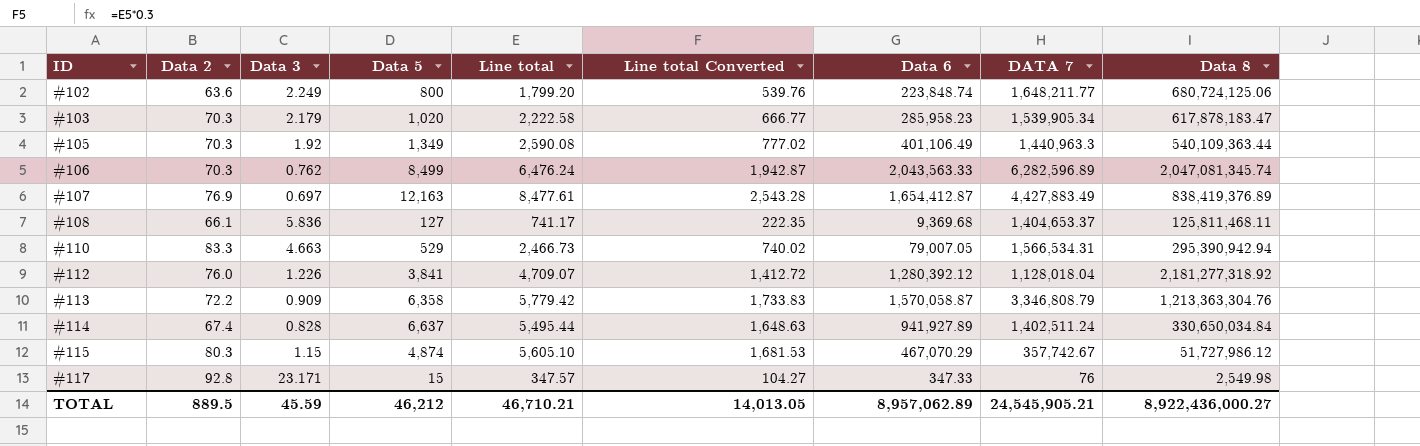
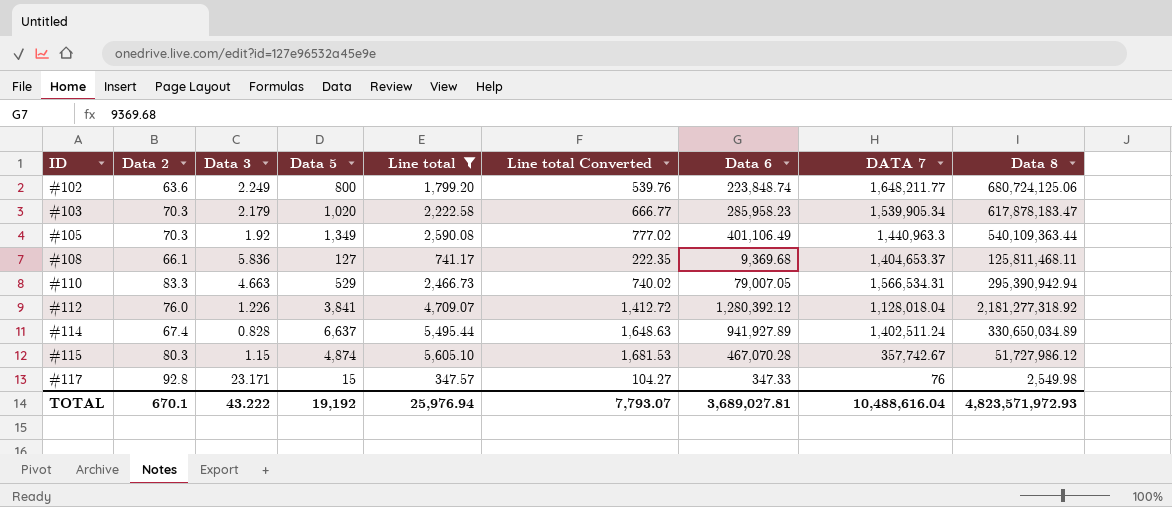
filter: none -> Line total <= 5,605.10
#114 | Data 8: 330,650,034.84 -> 330,650,034.89
#115 | Data 6: 467,070.29 -> 467,070.28
TOTAL | Data 2: 889.5 -> 670.1
TOTAL | Data 3: 45.59 -> 43.222
TOTAL | Data 5: 46,212 -> 19,192
TOTAL | Line total: 46,710.21 -> 25,976.94
TOTAL | Line total Converted: 14,013.05 -> 7,793.07
TOTAL | Data 6: 8,957,062.89 -> 3,689,027.81
TOTAL | DATA 7: 24,545,905.21 -> 10,488,616.04
TOTAL | Data 8: 8,922,436,000.27 -> 4,823,571,972.93

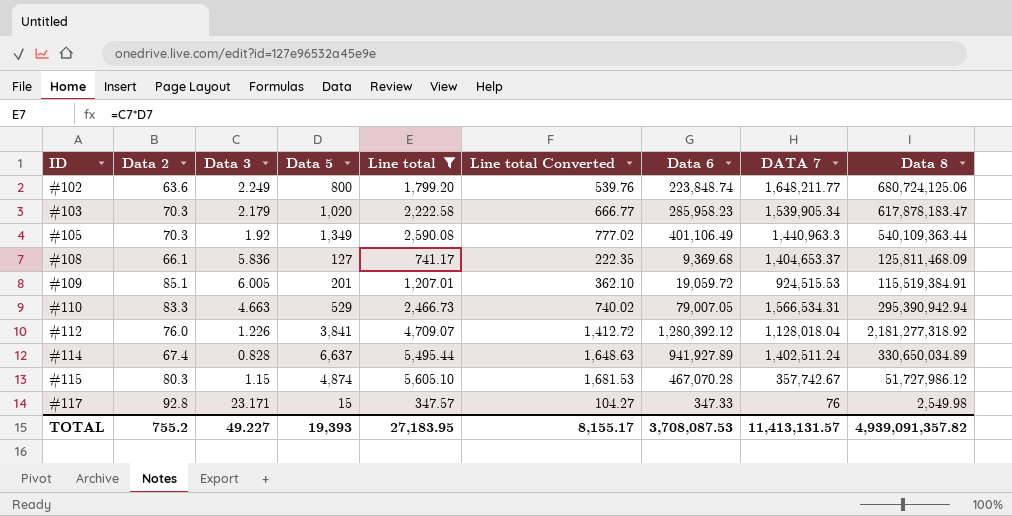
#108 | Data 8: 125,811,468.11 -> 125,811,468.09
row #109: none -> 85.1 | 6.005 | 201 | 1,207.01 | 362.10 | 19,059.72 | 924,515.53 | 115,519,384.91
TOTAL | Data 2: 670.1 -> 755.2
TOTAL | Data 3: 43.222 -> 49.227
TOTAL | Data 5: 19,192 -> 19,393
TOTAL | Line total: 25,976.94 -> 27,183.95
TOTAL | Line total Converted: 7,793.07 -> 8,155.17
TOTAL | Data 6: 3,689,027.81 -> 3,708,087.53
TOTAL | DATA 7: 10,488,616.04 -> 11,413,131.57
TOTAL | Data 8: 4,823,571,972.93 -> 4,939,091,357.82

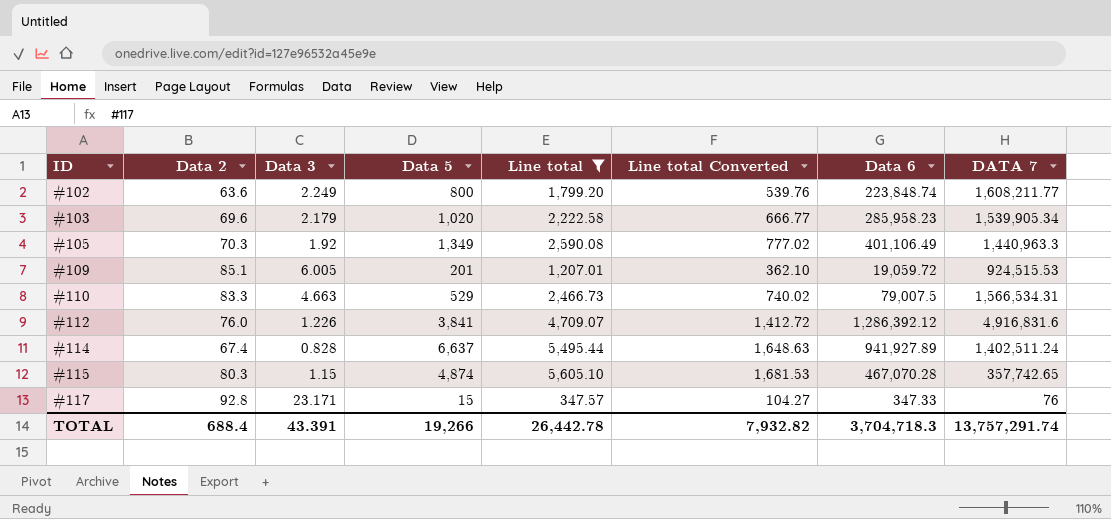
column Data 8 | position: 9 -> none
row #108: 66.1 | 5.836 | 127 | 741.17 | 222.35 | 9,369.68 | 1,404,653.37 | 125,811,468.09 -> none
#102 | DATA 7: 1,648,211.77 -> 1,608,211.77
#103 | Data 2: 70.3 -> 69.6
#110 | Data 6: 79,007.05 -> 79,007.5
#112 | Data 6: 1,280,392.12 -> 1,286,392.12
#112 | DATA 7: 1,128,018.04 -> 4,916,831.6
#115 | DATA 7: 357,742.67 -> 357,742.65
TOTAL | Data 2: 755.2 -> 688.4
TOTAL | Data 3: 49.227 -> 43.391
TOTAL | Data 5: 19,393 -> 19,266
TOTAL | Line total: 27,183.95 -> 26,442.78
TOTAL | Line total Converted: 8,155.17 -> 7,932.82
TOTAL | Data 6: 3,708,087.53 -> 3,704,718.3
TOTAL | DATA 7: 11,413,131.57 -> 13,757,291.74

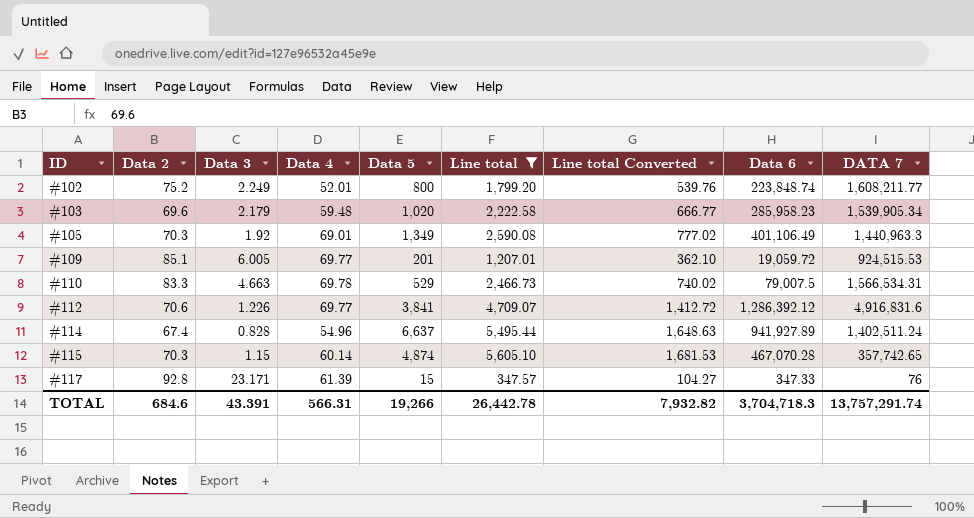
column Data 4 | position: none -> 4
#102 | Data 2: 63.6 -> 75.2
#112 | Data 2: 76.0 -> 70.6
#115 | Data 2: 80.3 -> 70.3
TOTAL | Data 2: 688.4 -> 684.6

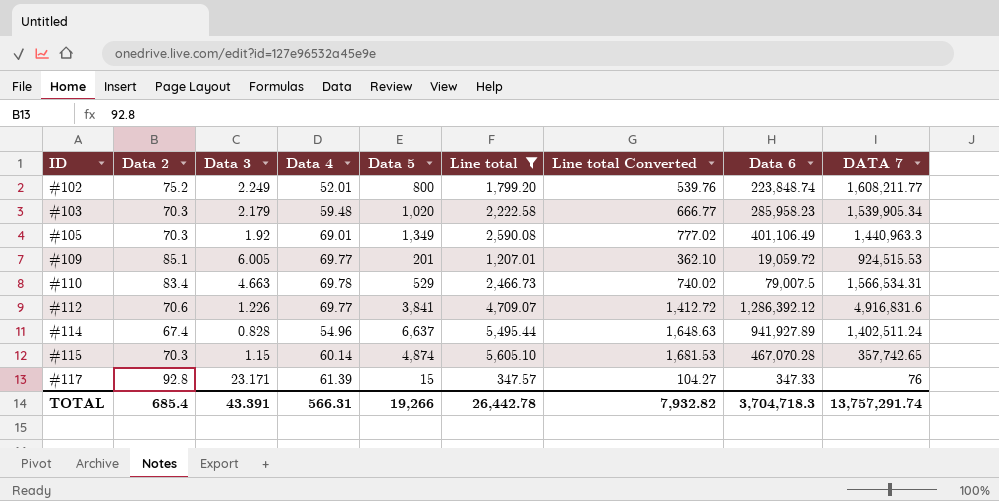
#103 | Data 2: 69.6 -> 70.3
#110 | Data 2: 83.3 -> 83.4
TOTAL | Data 2: 684.6 -> 685.4

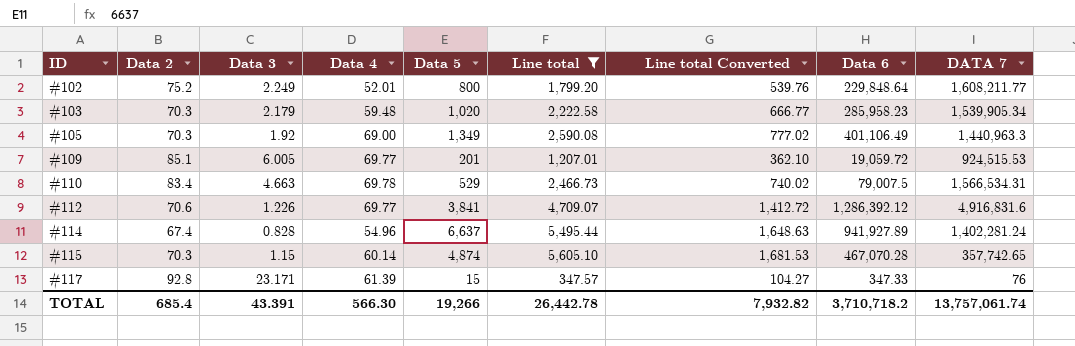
#102 | Data 6: 223,848.74 -> 229,848.64
#105 | Data 4: 69.01 -> 69.00
#114 | DATA 7: 1,402,511.24 -> 1,402,281.24
TOTAL | Data 4: 566.31 -> 566.30
TOTAL | Data 6: 3,704,718.3 -> 3,710,718.2
TOTAL | DATA 7: 13,757,291.74 -> 13,757,061.74

